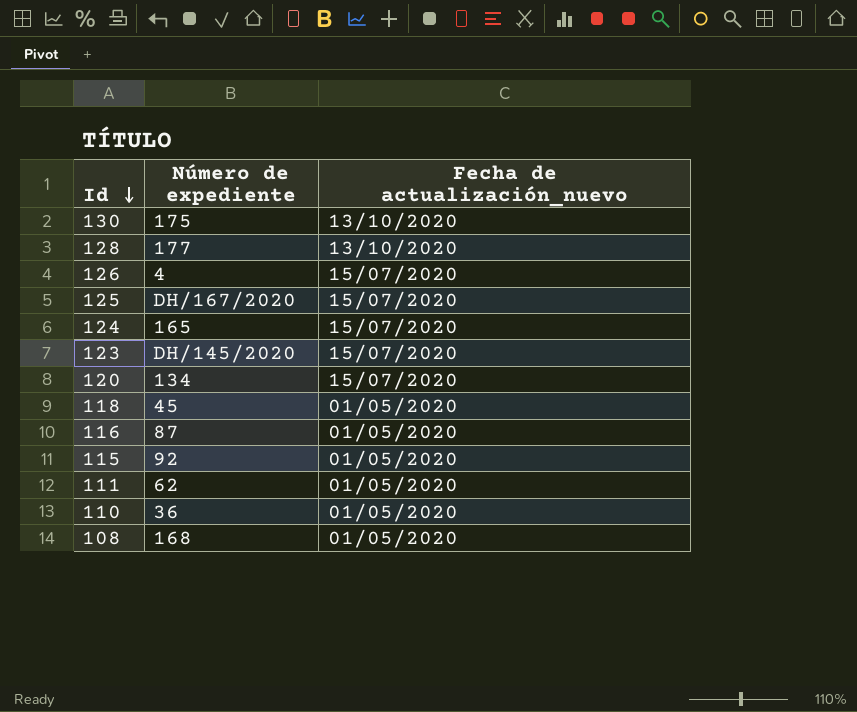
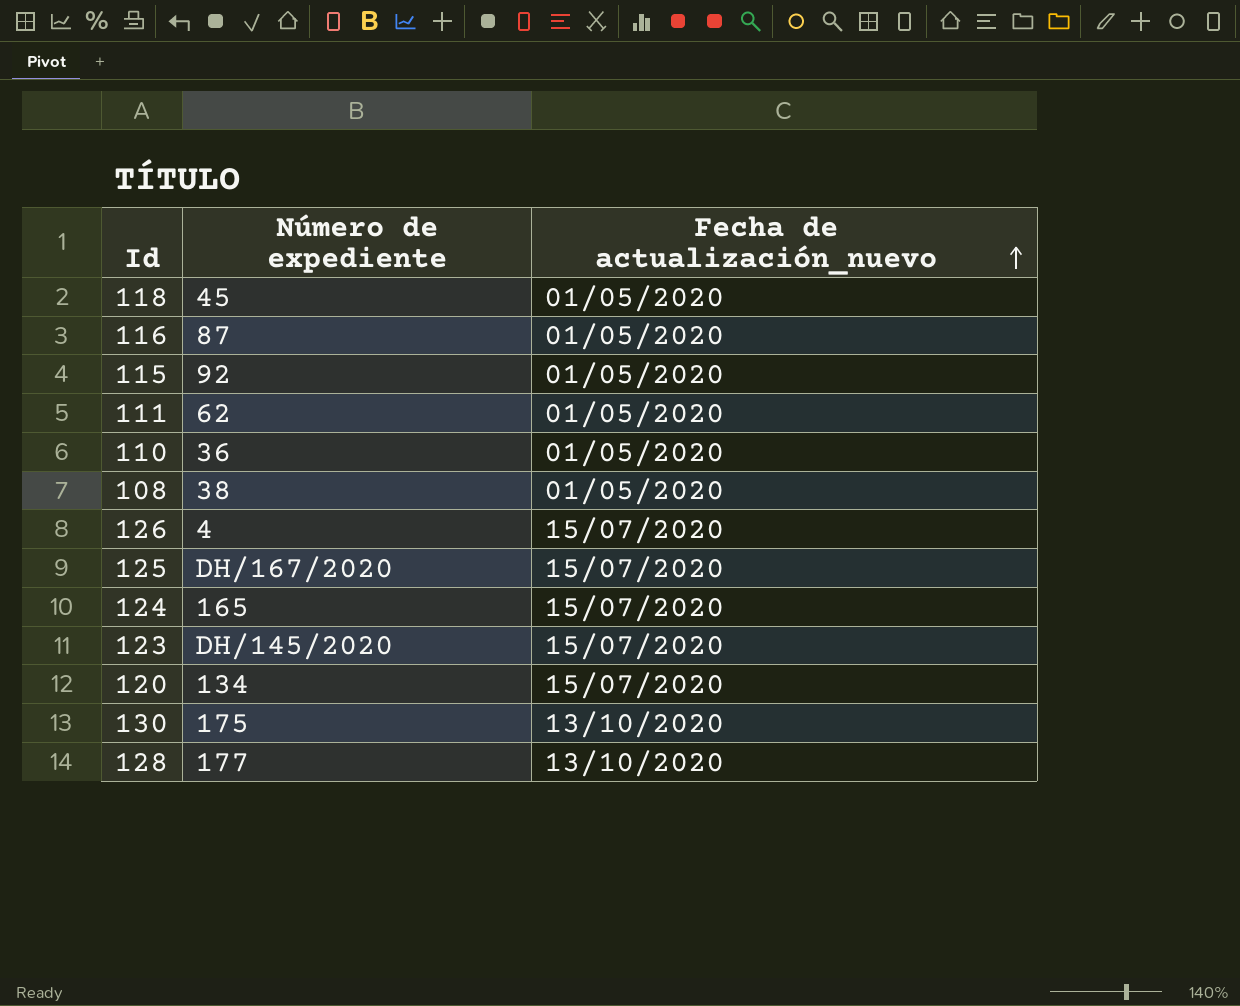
row order: Id descending -> Fecha de actualización_nuevo ascending
108 | Número de expediente: 168 -> 38

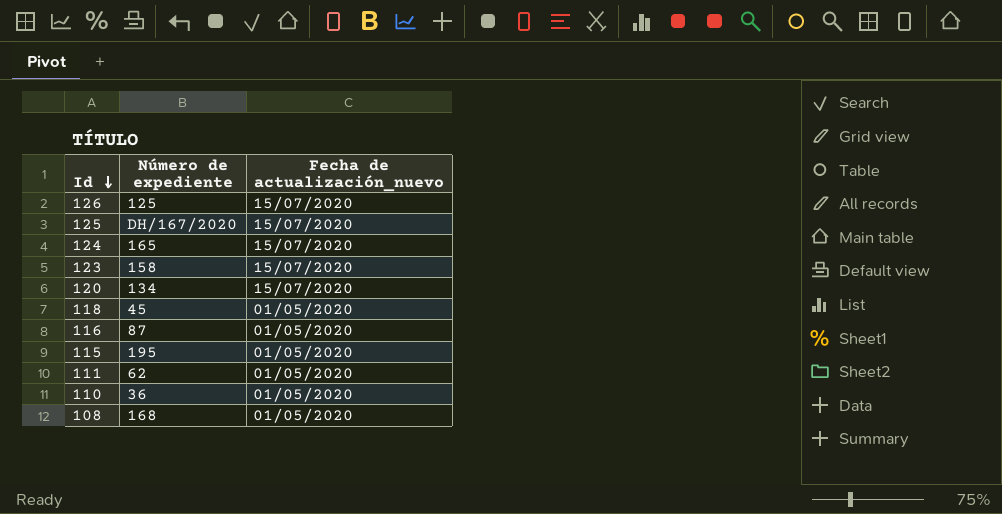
row order: Fecha de actualización_nuevo ascending -> Id descending
row 130: 175 | 13/10/2020 -> none
row 128: 177 | 13/10/2020 -> none
126 | Número de expediente: 4 -> 125
123 | Número de expediente: DH/145/2020 -> 158
115 | Número de expediente: 92 -> 195
108 | Número de expediente: 38 -> 168

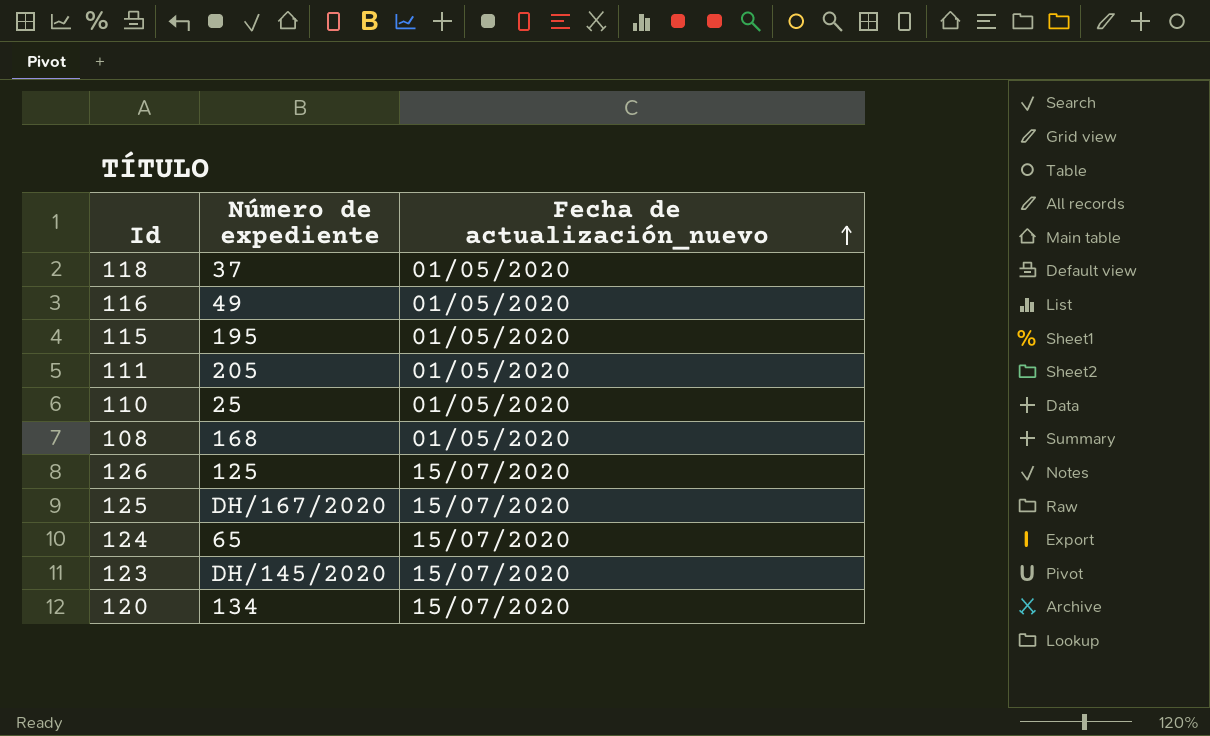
row order: Id descending -> Fecha de actualización_nuevo ascending
118 | Número de expediente: 45 -> 37
116 | Número de expediente: 87 -> 49
111 | Número de expediente: 62 -> 205
110 | Número de expediente: 36 -> 25
124 | Número de expediente: 165 -> 65
123 | Número de expediente: 158 -> DH/145/2020

